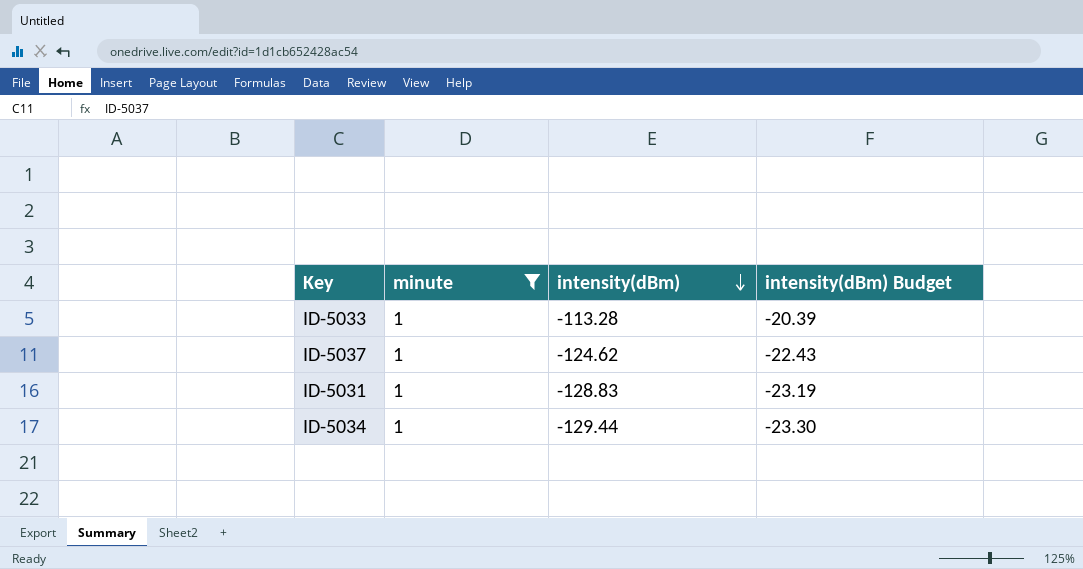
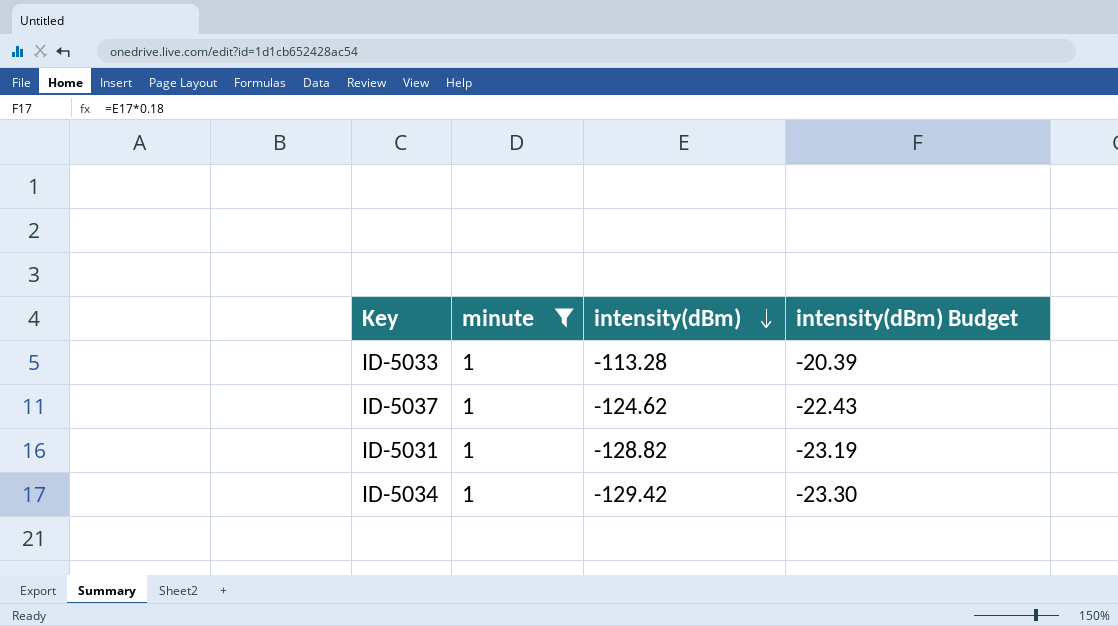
ID-5031 | intensity(dBm): -128.83 -> -128.82
ID-5034 | intensity(dBm): -129.44 -> -129.42

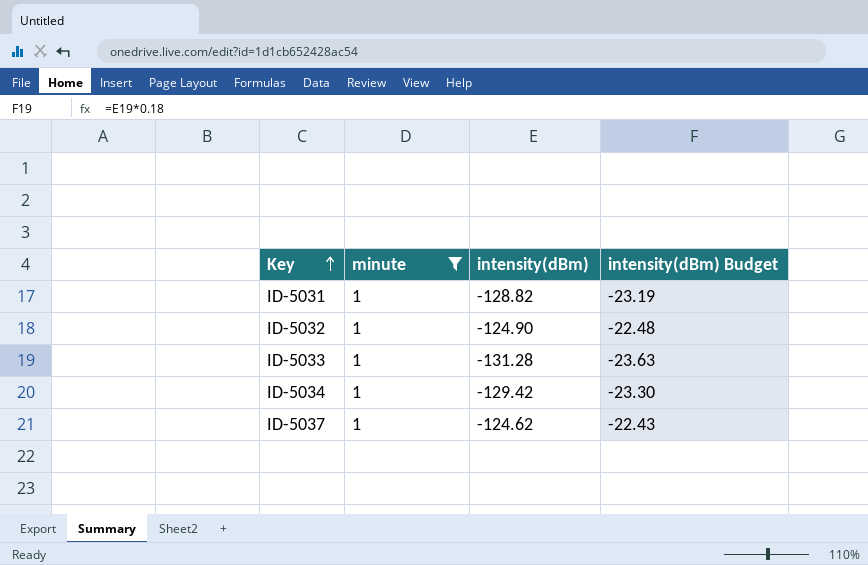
row order: intensity(dBm) descending -> Key ascending
row ID-5032: none -> 1 | -124.90 | -22.48
ID-5033 | intensity(dBm): -113.28 -> -131.28
ID-5033 | intensity(dBm) Budget: -20.39 -> -23.63

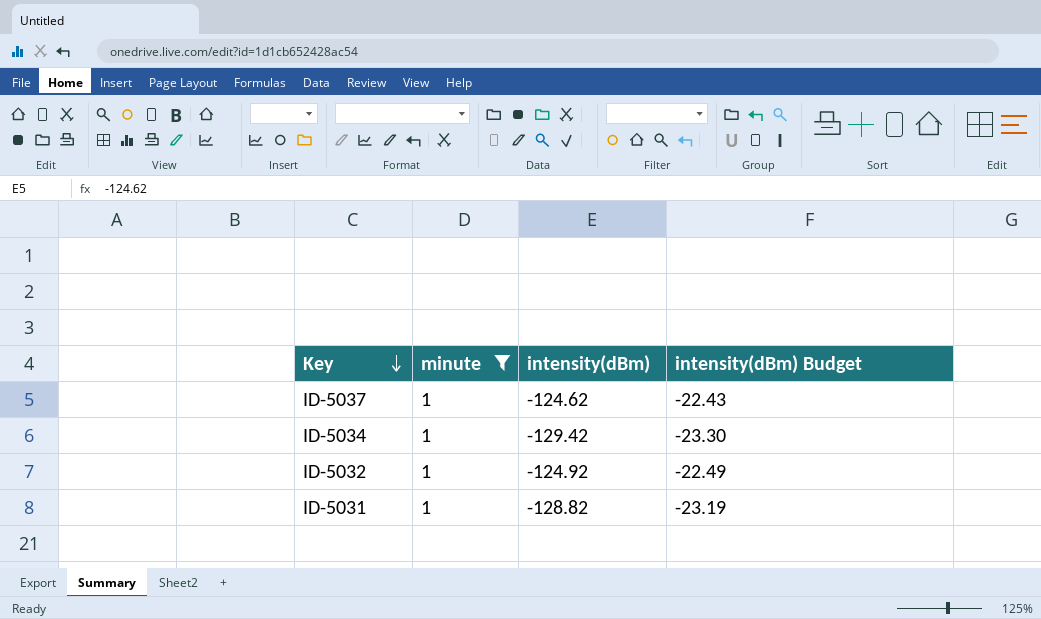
row order: Key ascending -> Key descending
row ID-5033: 1 | -131.28 | -23.63 -> none
ID-5032 | intensity(dBm): -124.90 -> -124.92
ID-5032 | intensity(dBm) Budget: -22.48 -> -22.49

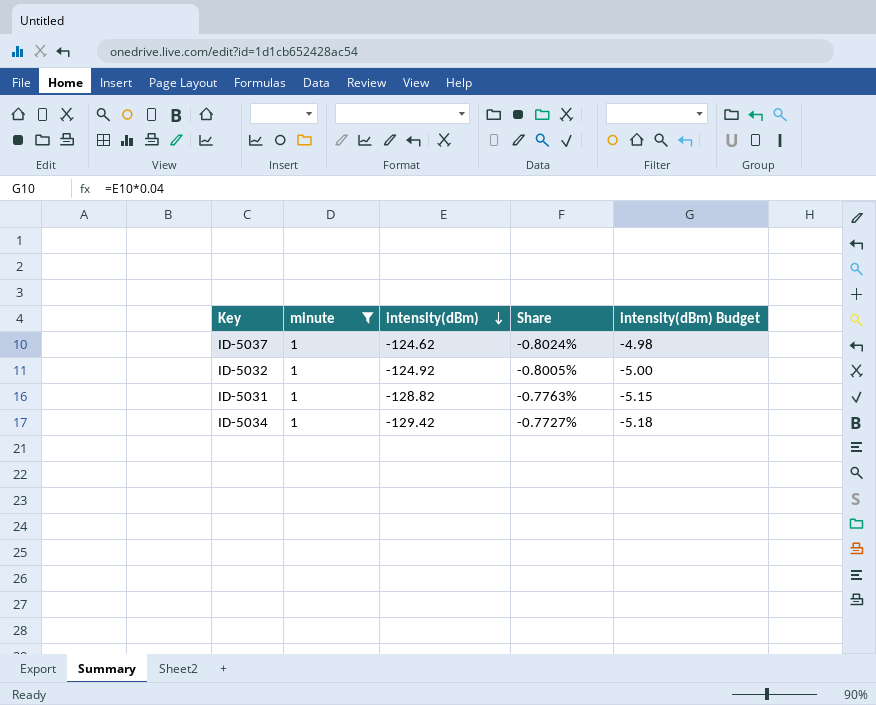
row order: Key descending -> intensity(dBm) descending
column Share | formula: none -> [minute] / [intensity(dBm)]
column intensity(dBm) Budget | formula: [intensity(dBm)] * 0.18 -> [intensity(dBm)] * 0.04

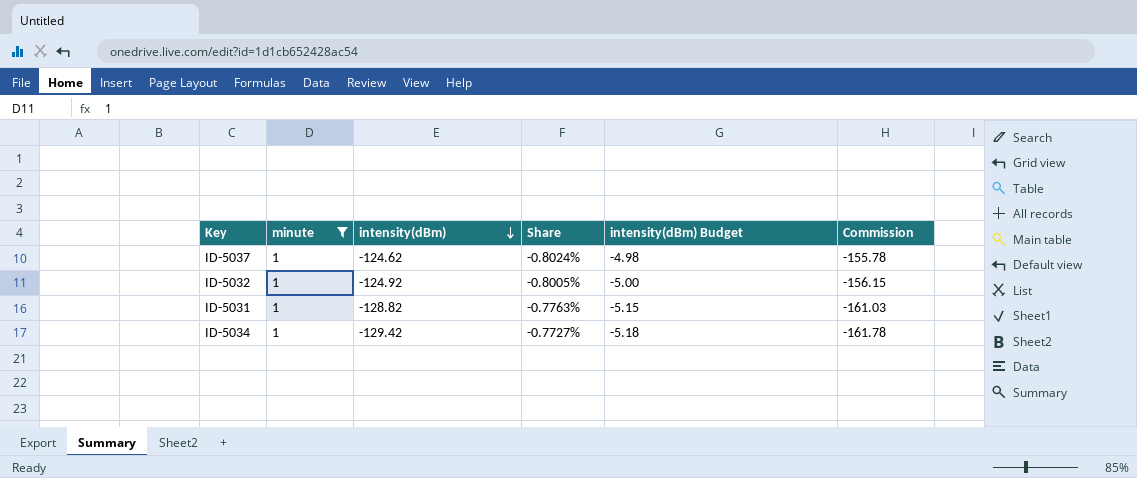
column Commission | formula: none -> [intensity(dBm)] * 1.25

